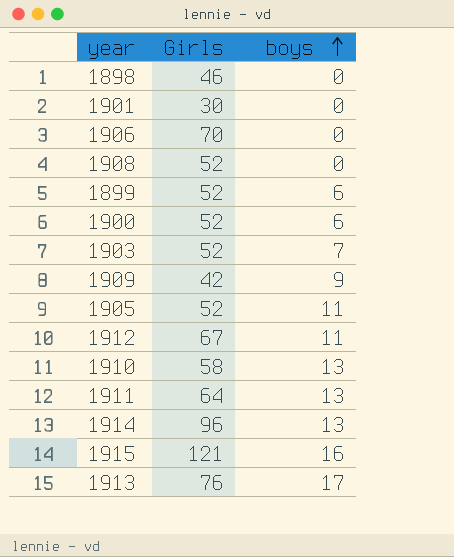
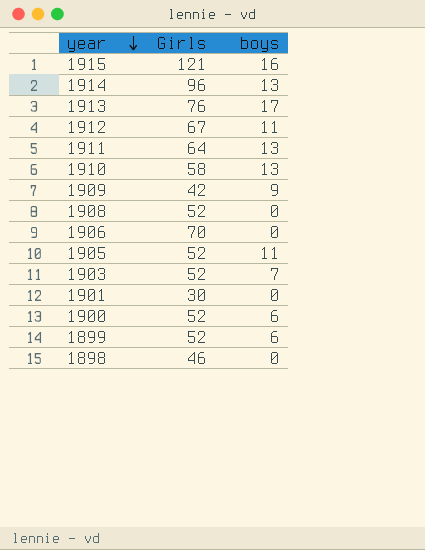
row order: boys ascending -> year descending

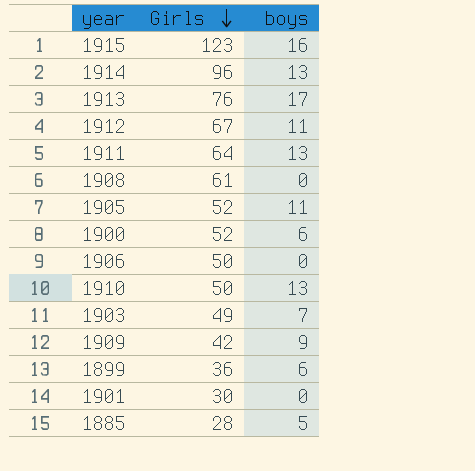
row order: year descending -> Girls descending
row 1898: 46 | 0 -> none
1915 | Girls: 121 -> 123
1908 | Girls: 52 -> 61
1906 | Girls: 70 -> 50
1910 | Girls: 58 -> 50
1903 | Girls: 52 -> 49
1899 | Girls: 52 -> 36
row 1885: none -> 28 | 5

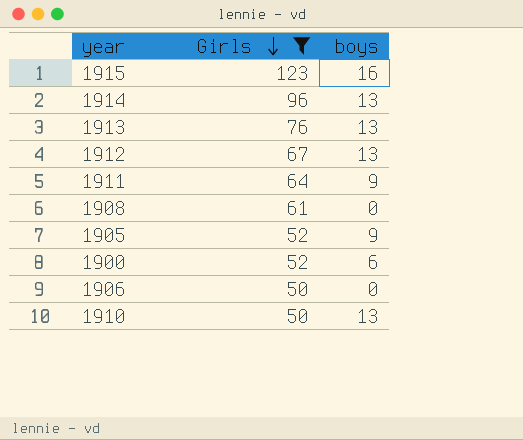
filter: none -> Girls >= 50
1913 | boys: 17 -> 13
1912 | boys: 11 -> 13
1911 | boys: 13 -> 9
1905 | boys: 11 -> 9

